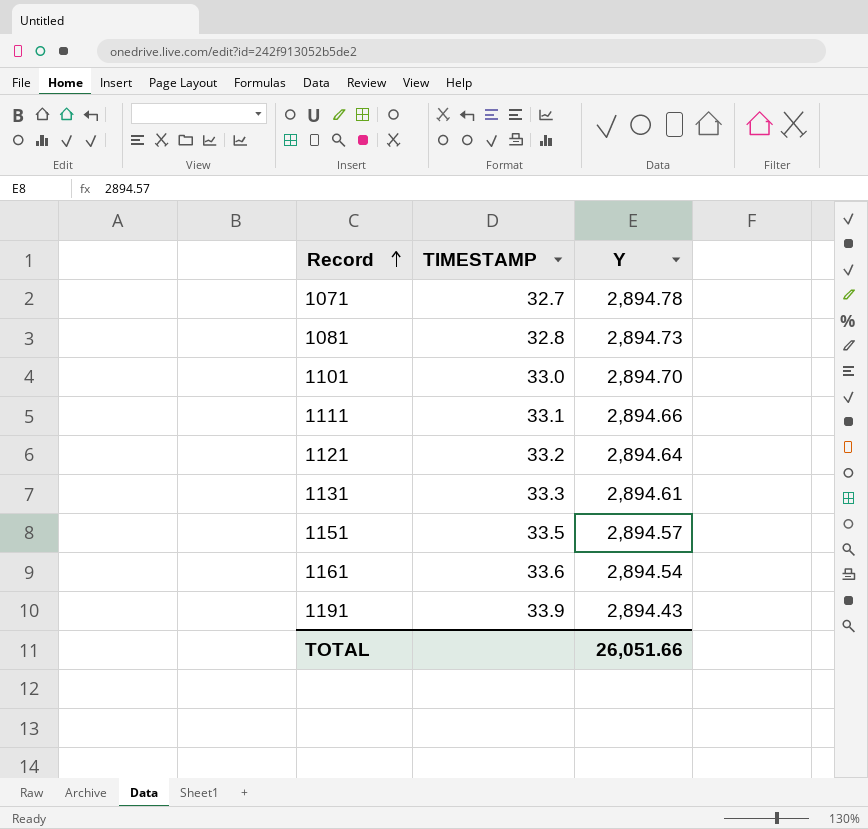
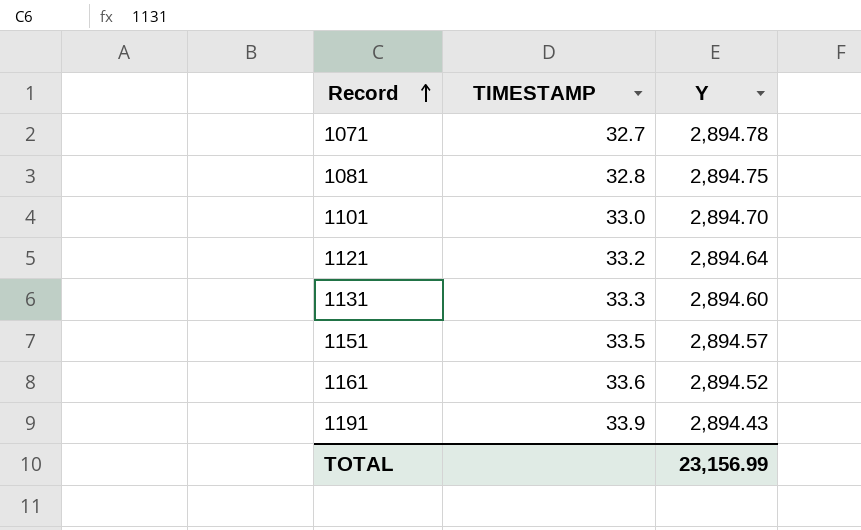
row 1111: 33.1 | 2,894.66 -> none
1081 | Y: 2,894.73 -> 2,894.75
1131 | Y: 2,894.61 -> 2,894.60
1161 | Y: 2,894.54 -> 2,894.52
TOTAL | Y: 26,051.66 -> 23,156.99

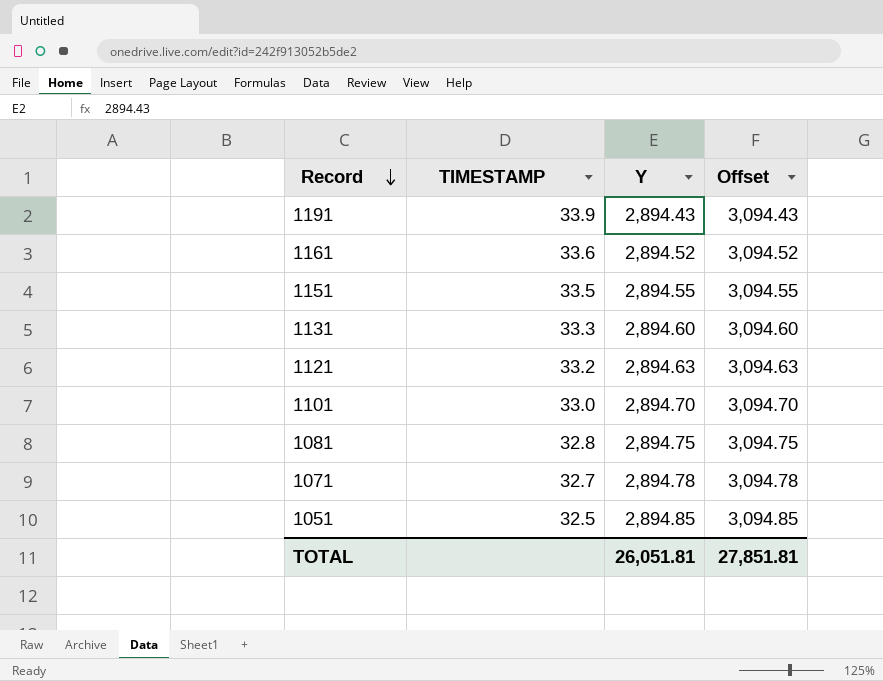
row order: Record ascending -> Record descending
column Offset | formula: none -> [Y] + 200
1151 | Y: 2,894.57 -> 2,894.55
1121 | Y: 2,894.64 -> 2,894.63
row 1051: none -> 32.5 | 2,894.85 | 3,094.85
TOTAL | Y: 23,156.99 -> 26,051.81

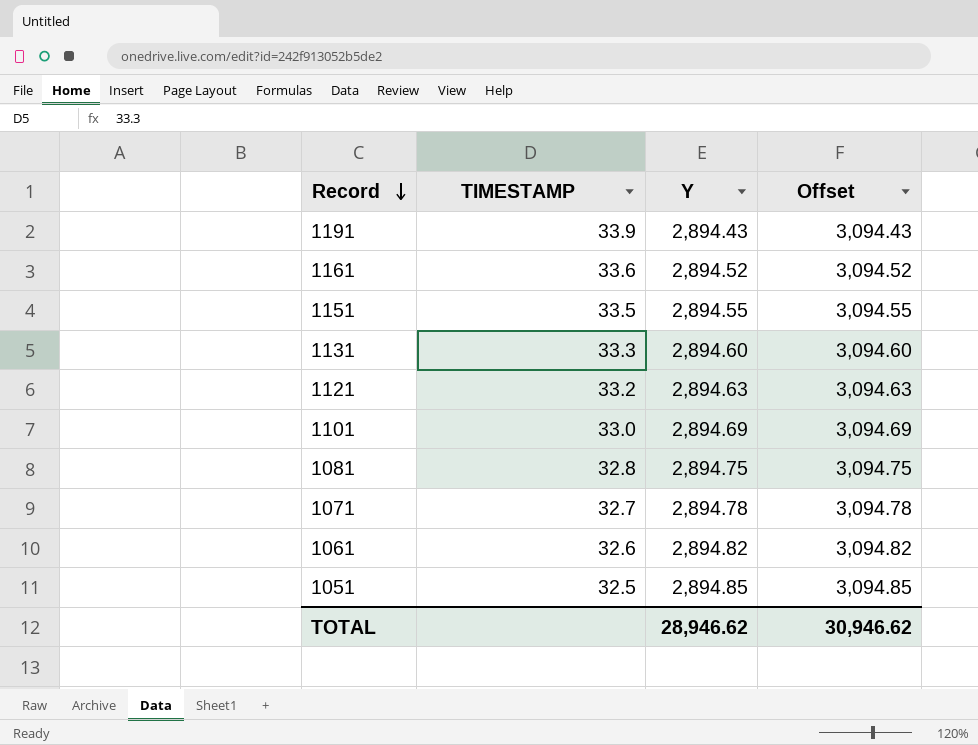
1101 | Y: 2,894.70 -> 2,894.69
1101 | Offset: 3,094.70 -> 3,094.69
row 1061: none -> 32.6 | 2,894.82 | 3,094.82
TOTAL | Y: 26,051.81 -> 28,946.62
TOTAL | Offset: 27,851.81 -> 30,946.62

